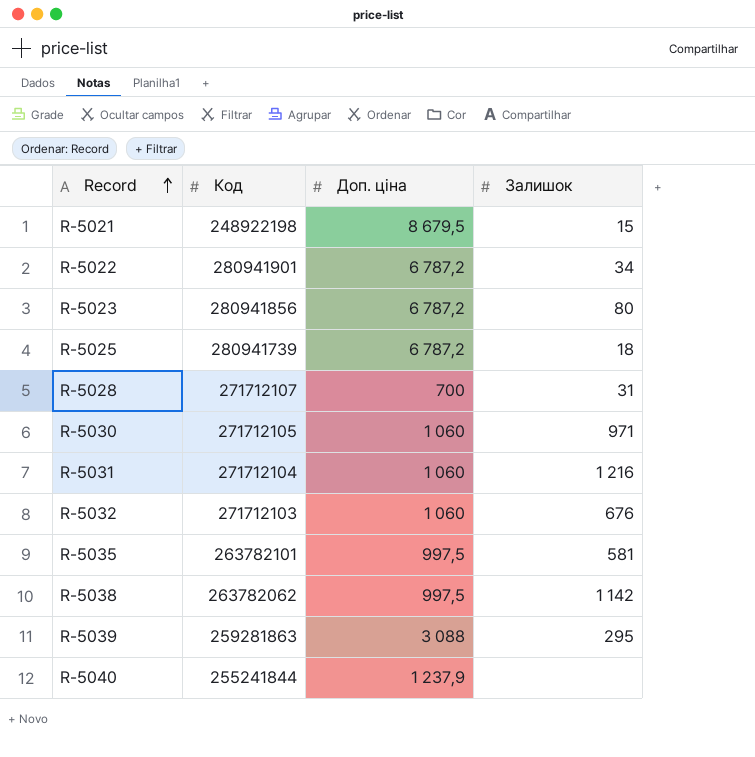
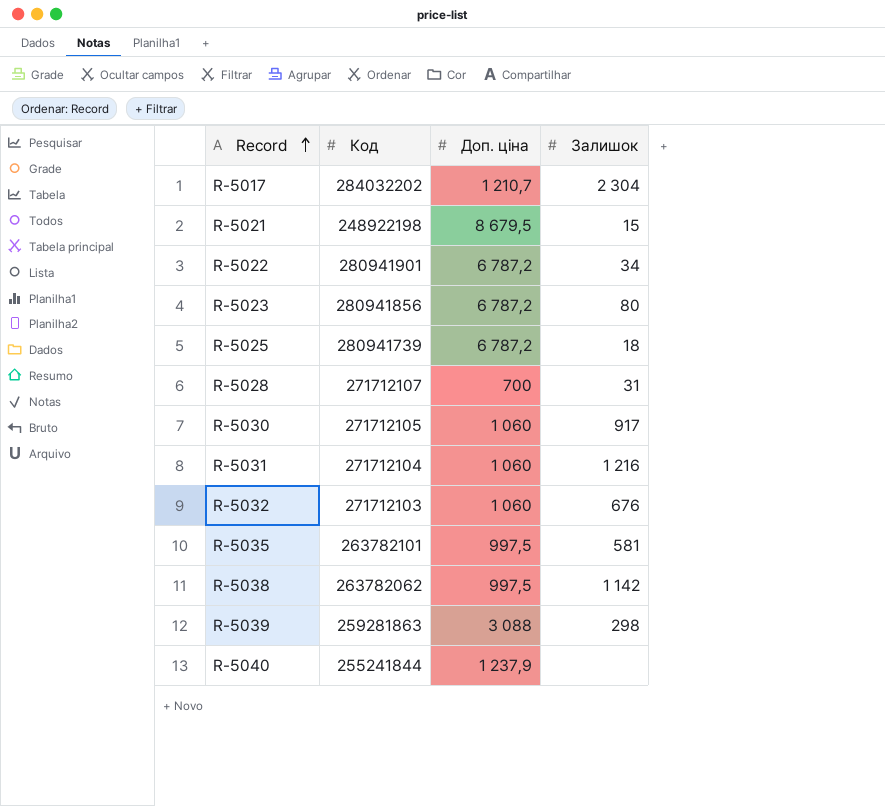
row R-5017: none -> 284032202 | 1 210,7 | 2 304
R-5030 | Залишок: 971 -> 917
R-5039 | Залишок: 295 -> 298

